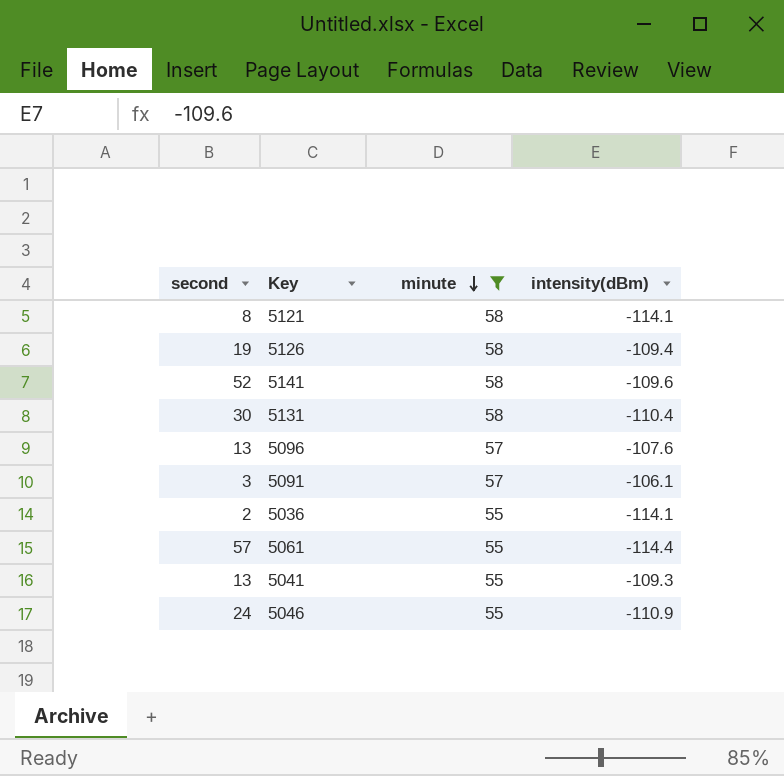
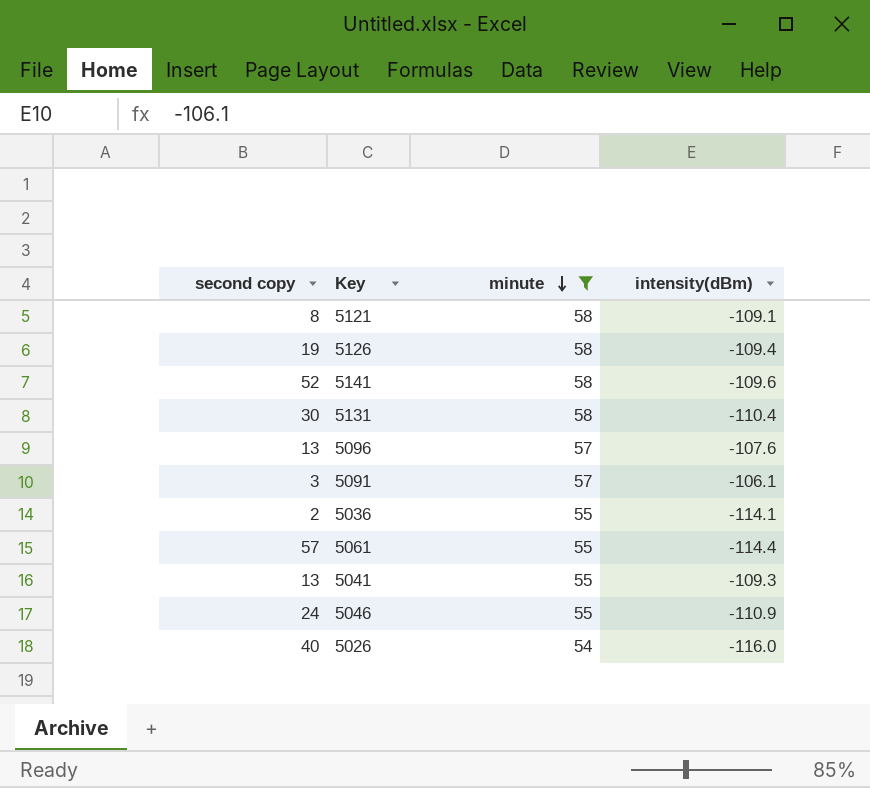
column name: second -> second copy
5121 | intensity(dBm): -114.1 -> -109.1
row 5026: none -> 40 | 54 | -116.0

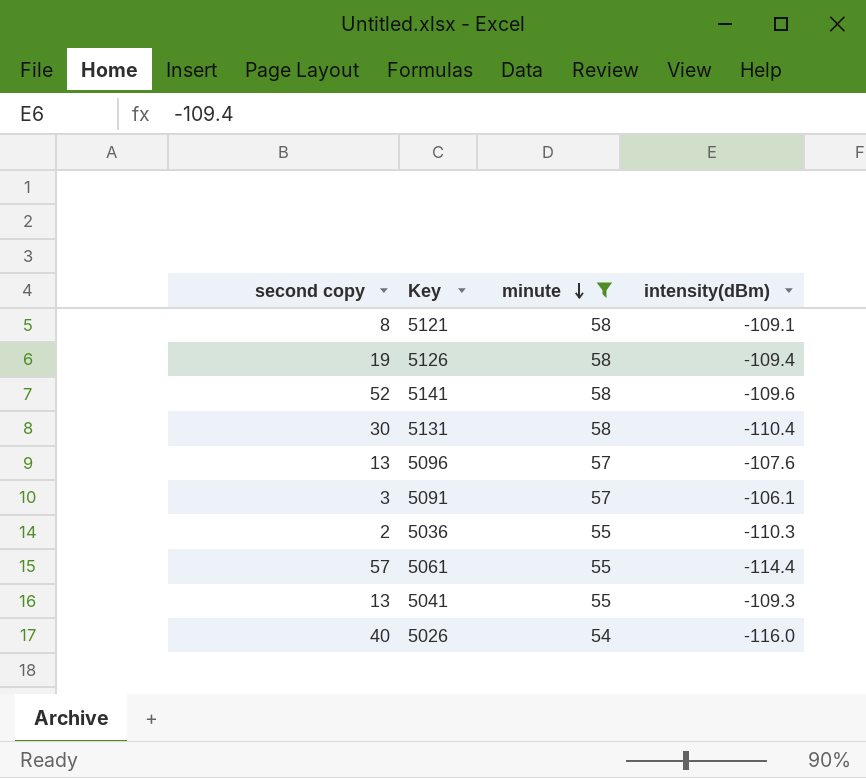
row 5046: 24 | 55 | -110.9 -> none
5036 | intensity(dBm): -114.1 -> -110.3

